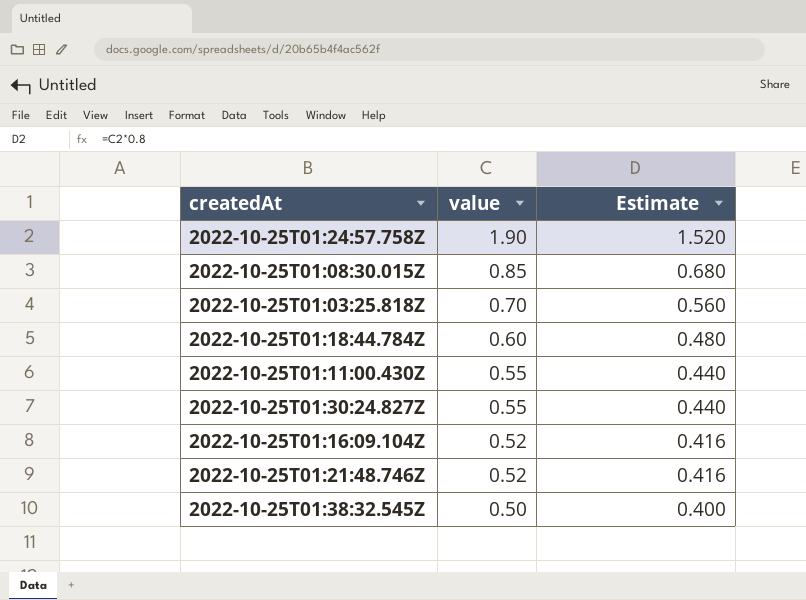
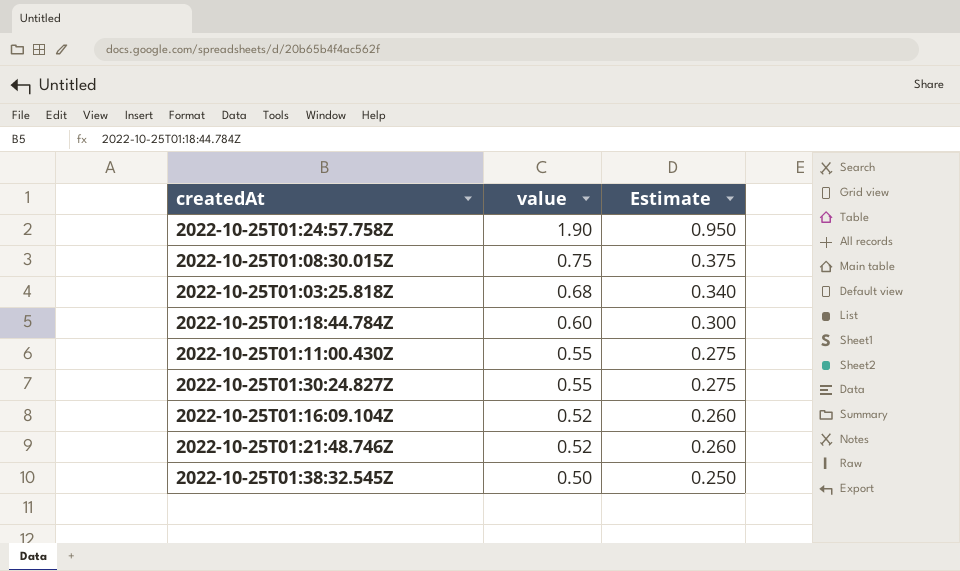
column Estimate | formula: [value] * 0.8 -> [value] * 0.5
2022-10-25T01:08:30.015Z | value: 0.85 -> 0.75
2022-10-25T01:03:25.818Z | value: 0.70 -> 0.68

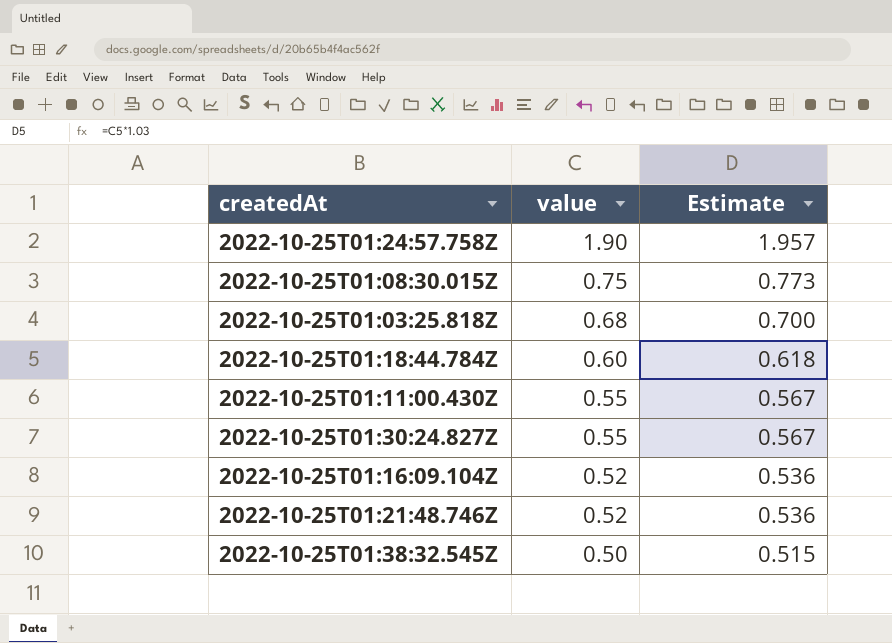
column Estimate | formula: [value] * 0.5 -> [value] * 1.03

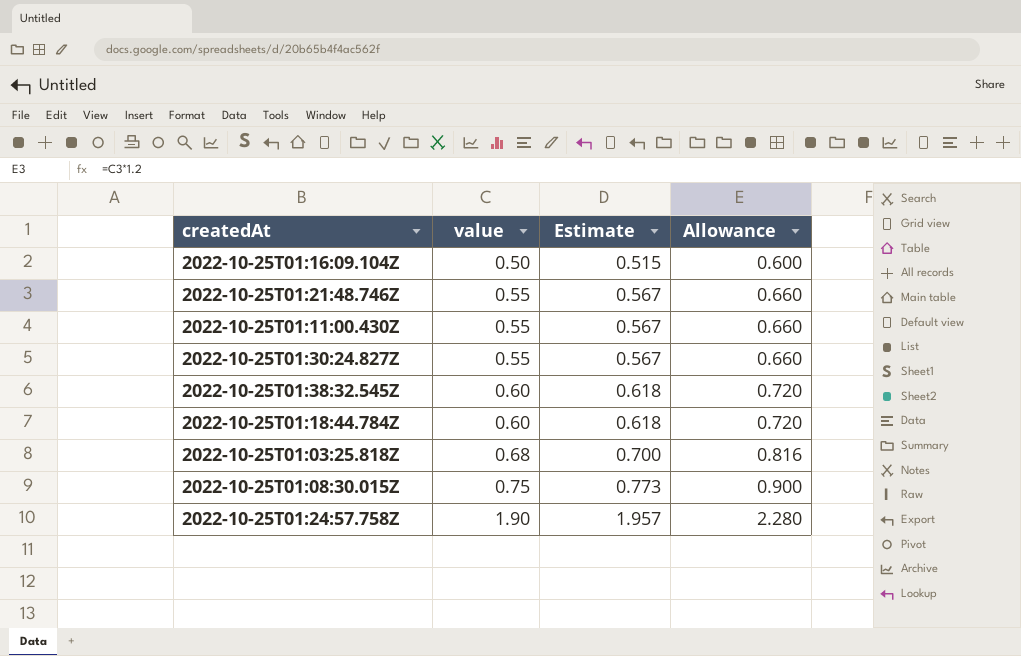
row order: value descending -> value ascending
column Allowance | formula: none -> [value] * 1.2
2022-10-25T01:16:09.104Z | value: 0.52 -> 0.50
2022-10-25T01:16:09.104Z | Estimate: 0.536 -> 0.515
2022-10-25T01:21:48.746Z | value: 0.52 -> 0.55
2022-10-25T01:21:48.746Z | Estimate: 0.536 -> 0.567
2022-10-25T01:38:32.545Z | value: 0.50 -> 0.60
2022-10-25T01:38:32.545Z | Estimate: 0.515 -> 0.618

